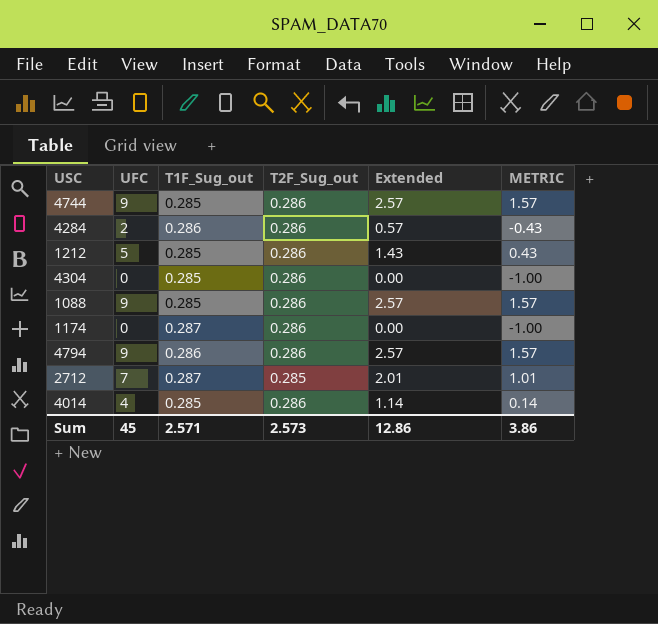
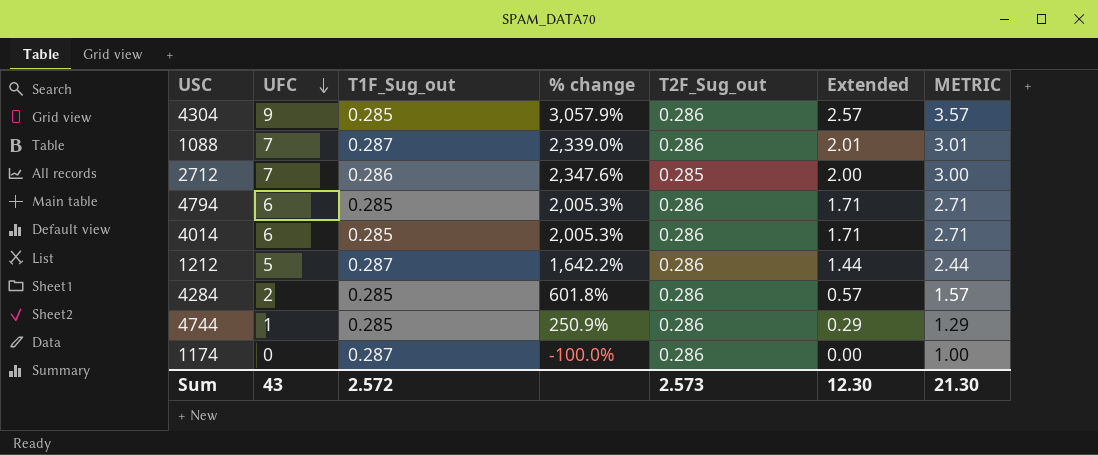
row order: none -> UFC descending
column % change | formula: none -> ([UFC] - [T1F_Sug_out]) / [T1F_Sug_out]
column METRIC | formula: [Extended] - 1 -> [Extended] + 1
4304 | UFC: 0 -> 9
4304 | Extended: 0.00 -> 2.57
1088 | UFC: 9 -> 7
1088 | T1F_Sug_out: 0.285 -> 0.287
1088 | Extended: 2.57 -> 2.01
2712 | T1F_Sug_out: 0.287 -> 0.286
2712 | Extended: 2.01 -> 2.00
4794 | UFC: 9 -> 6
4794 | T1F_Sug_out: 0.286 -> 0.285
4794 | Extended: 2.57 -> 1.71
4014 | UFC: 4 -> 6
4014 | Extended: 1.14 -> 1.71
1212 | T1F_Sug_out: 0.285 -> 0.287
1212 | Extended: 1.43 -> 1.44
4284 | T1F_Sug_out: 0.286 -> 0.285
4744 | UFC: 9 -> 1
4744 | Extended: 2.57 -> 0.29
Sum | UFC: 45 -> 43
Sum | T1F_Sug_out: 2.571 -> 2.572
Sum | Extended: 12.86 -> 12.30
Sum | METRIC: 3.86 -> 21.30

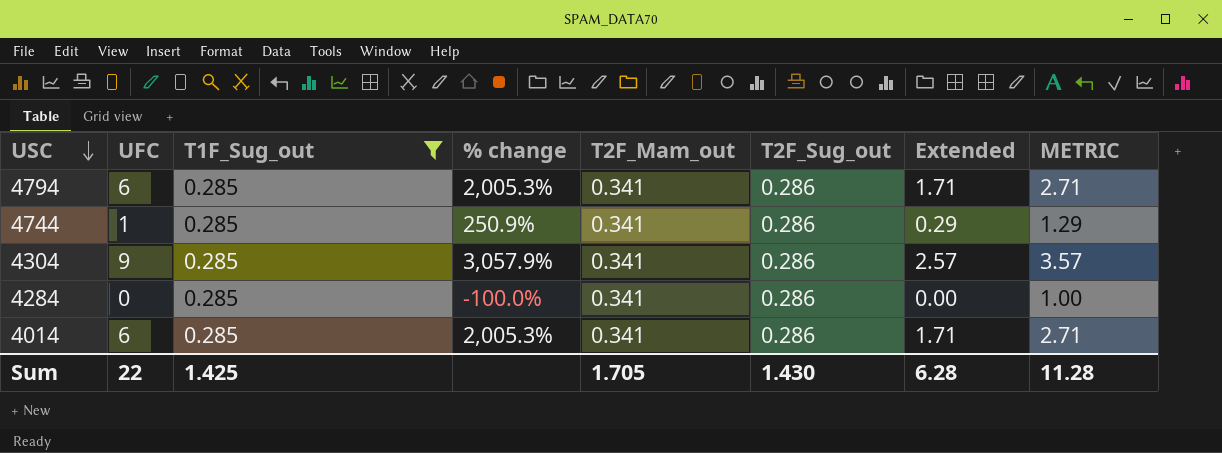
filter: none -> T1F_Sug_out = 0.285
row order: UFC descending -> USC descending
column T2F_Mam_out | position: none -> 5
4284 | UFC: 2 -> 0
4284 | % change: 601.8% -> -100.0%
4284 | Extended: 0.57 -> 0.00
4284 | METRIC: 1.57 -> 1.00
Sum | UFC: 43 -> 22
Sum | T1F_Sug_out: 2.572 -> 1.425
Sum | T2F_Sug_out: 2.573 -> 1.430
Sum | Extended: 12.30 -> 6.28
Sum | METRIC: 21.30 -> 11.28

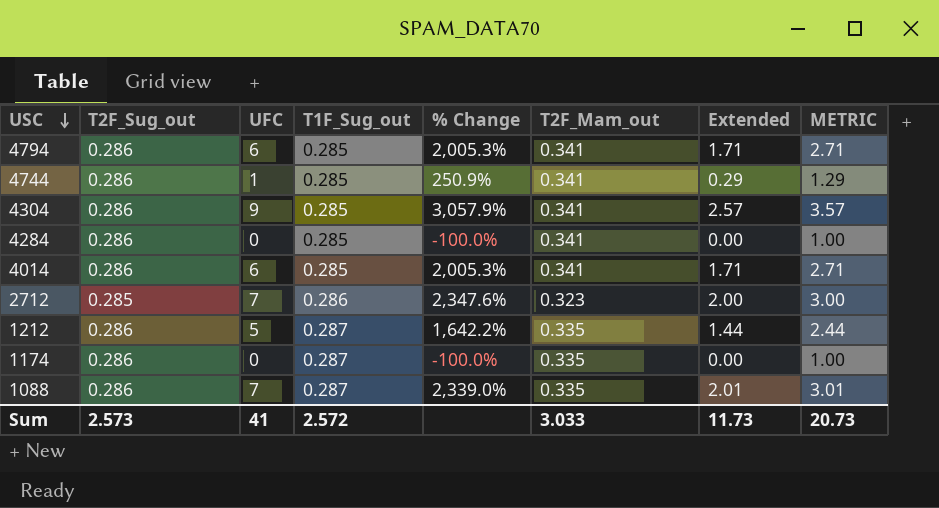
filter: T1F_Sug_out = 0.285 -> none
column T2F_Sug_out | position: 6 -> 2
column name: % change -> % Change
Sum | T2F_Sug_out: 1.430 -> 2.573
Sum | UFC: 22 -> 41
Sum | T1F_Sug_out: 1.425 -> 2.572
Sum | T2F_Mam_out: 1.705 -> 3.033
Sum | Extended: 6.28 -> 11.73
Sum | METRIC: 11.28 -> 20.73

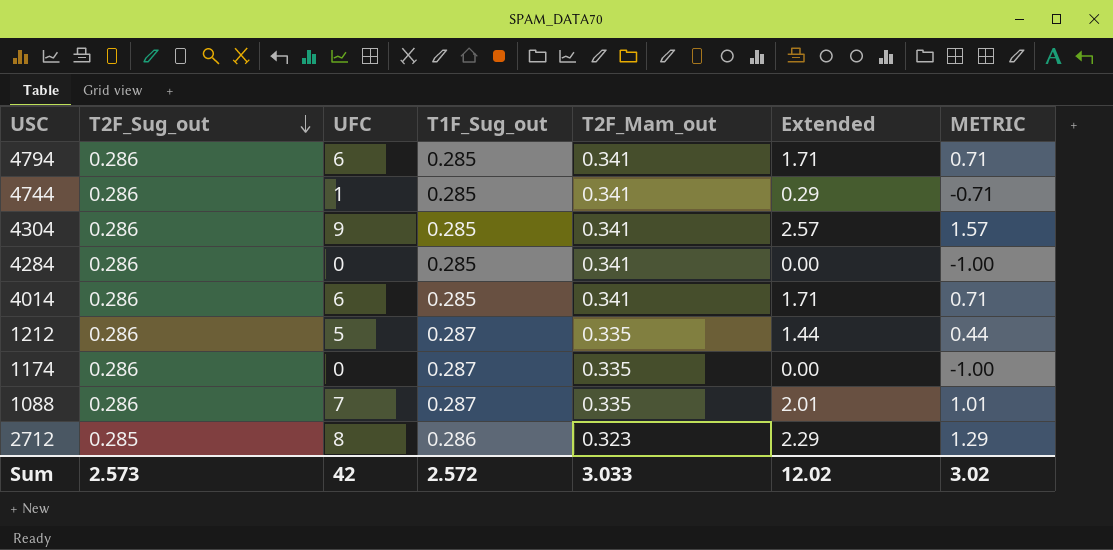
row order: USC descending -> T2F_Sug_out descending
column % Change | formula: ([UFC] - [T1F_Sug_out]) / [T1F_Sug_out] -> none
column METRIC | formula: [Extended] + 1 -> [Extended] - 1
2712 | UFC: 7 -> 8
2712 | Extended: 2.00 -> 2.29
Sum | UFC: 41 -> 42
Sum | Extended: 11.73 -> 12.02
Sum | METRIC: 20.73 -> 3.02

